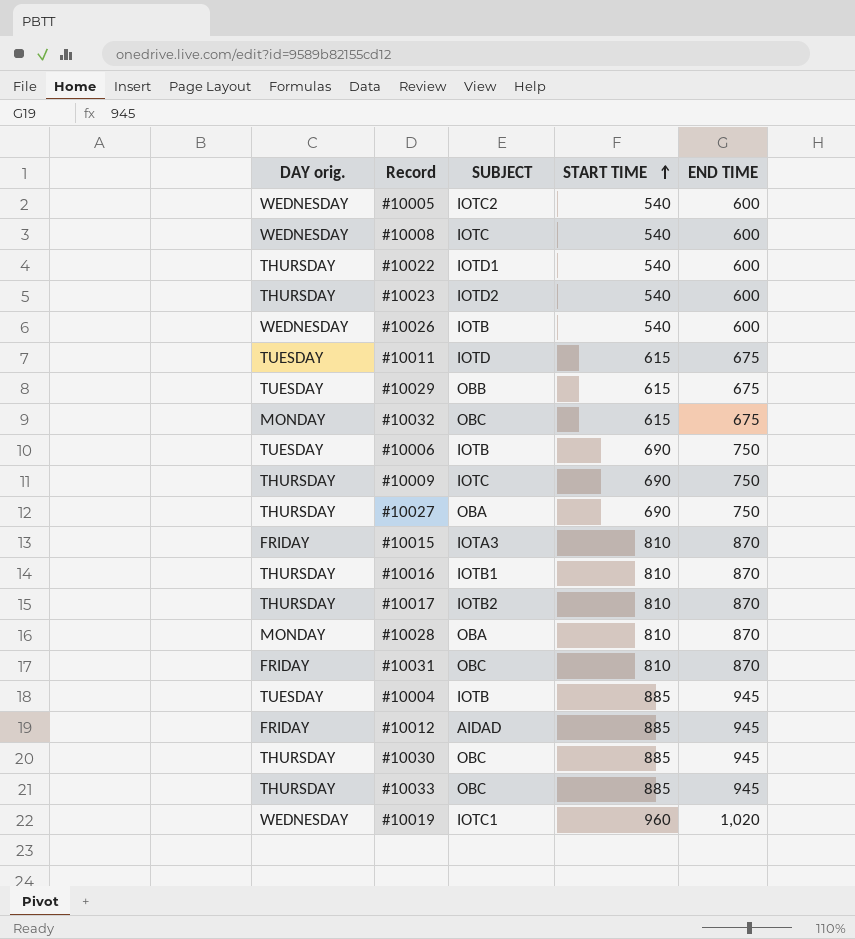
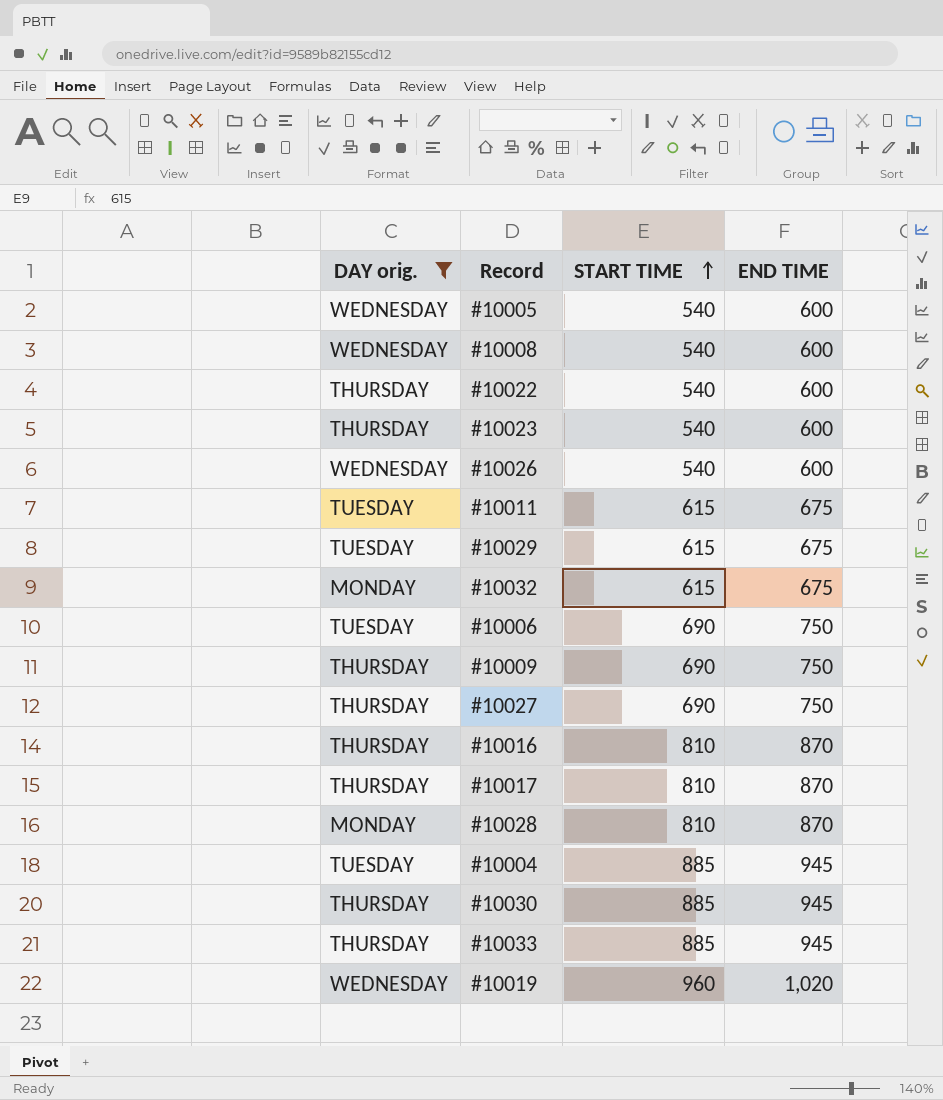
filter: none -> DAY orig. != FRIDAY
column SUBJECT | position: 3 -> none

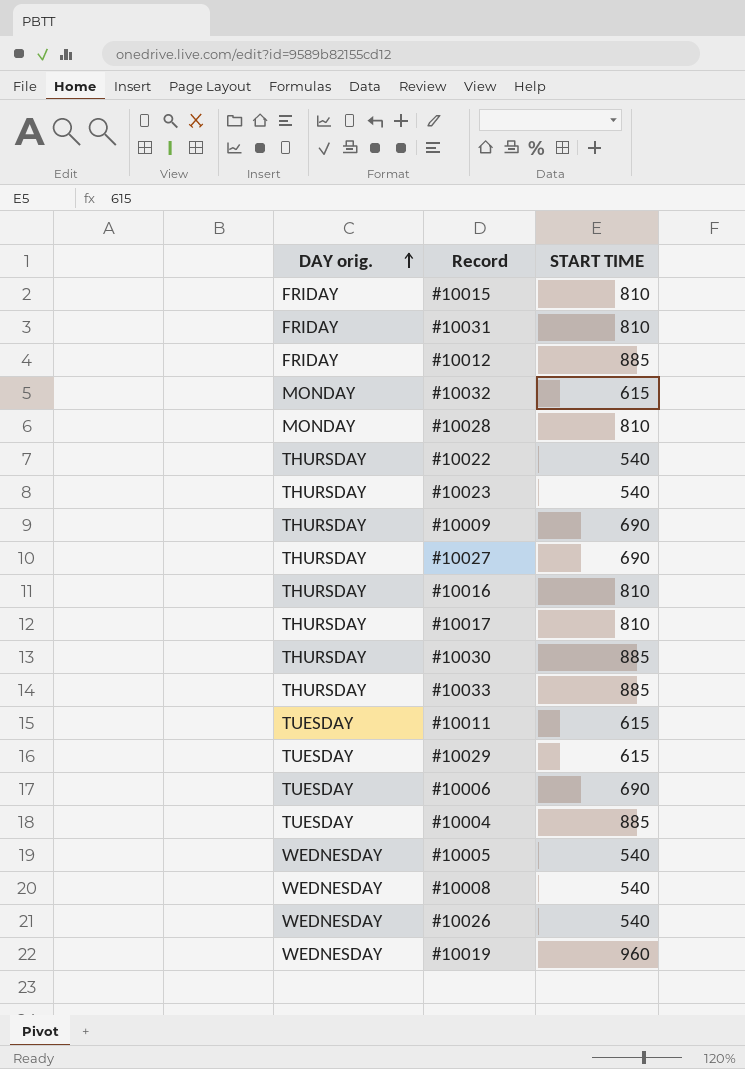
filter: DAY orig. != FRIDAY -> none
row order: START TIME ascending -> DAY orig. ascending
column END TIME | position: 4 -> none

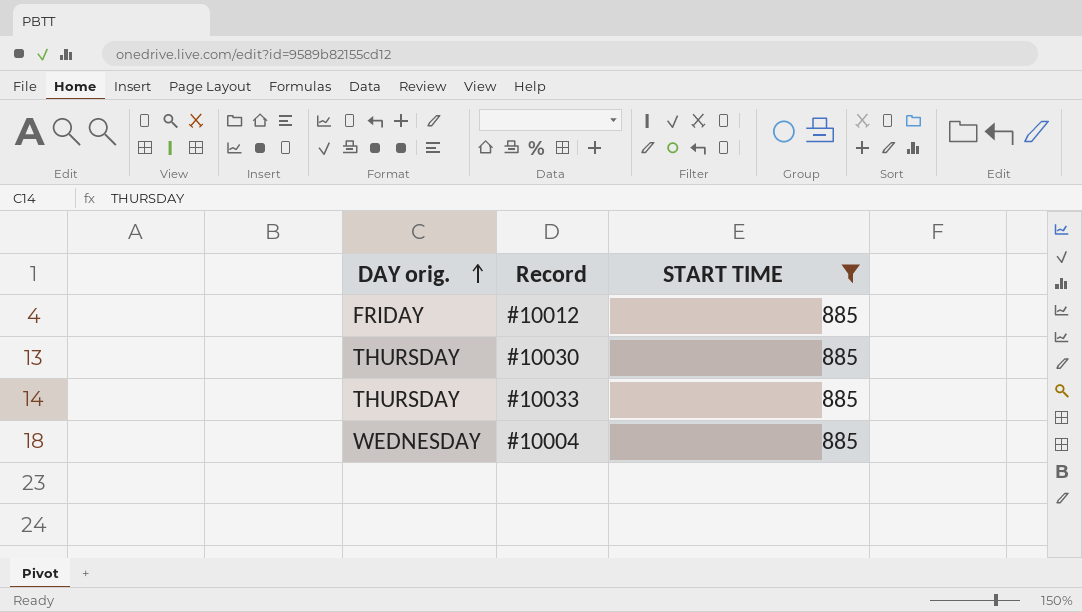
filter: none -> START TIME = 885
#10004 | DAY orig.: TUESDAY -> WEDNESDAY

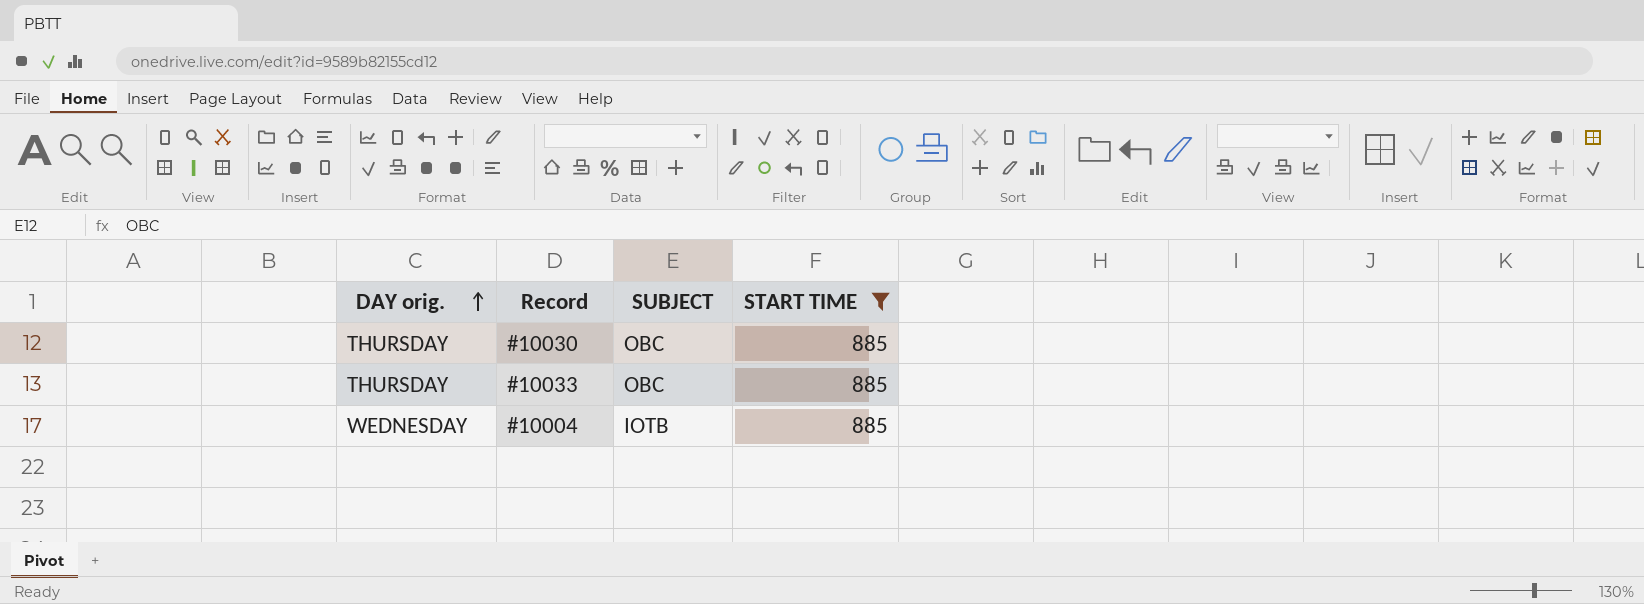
column SUBJECT | position: none -> 3
row #10012: FRIDAY | 885 -> none

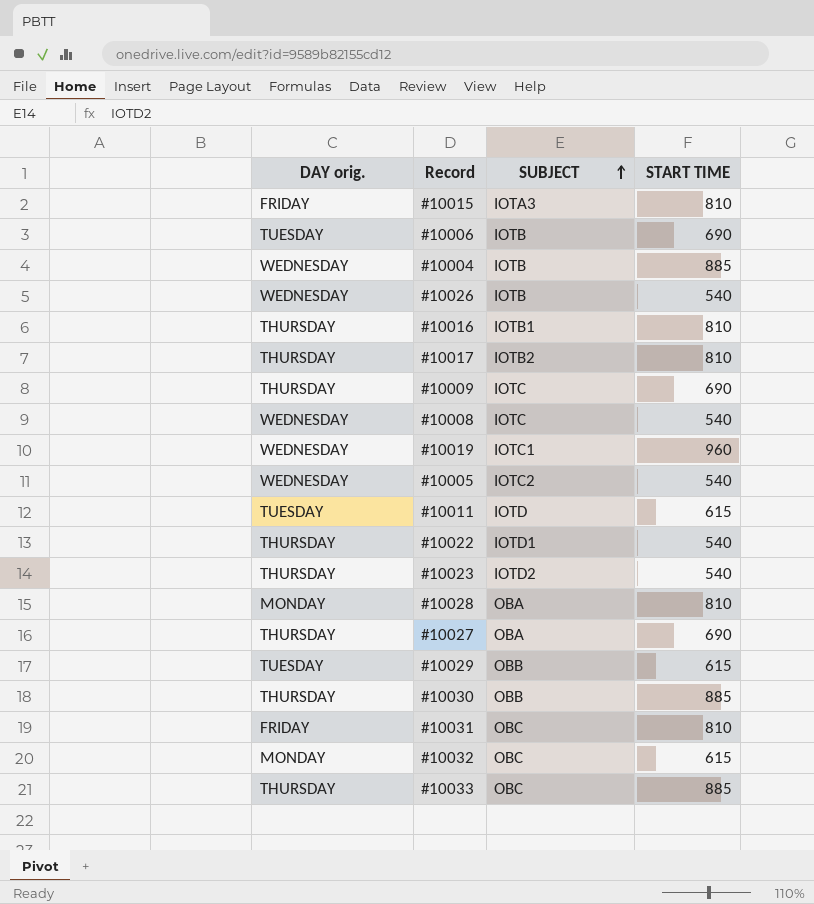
filter: START TIME = 885 -> none
row order: DAY orig. ascending -> SUBJECT ascending
#10030 | SUBJECT: OBC -> OBB

